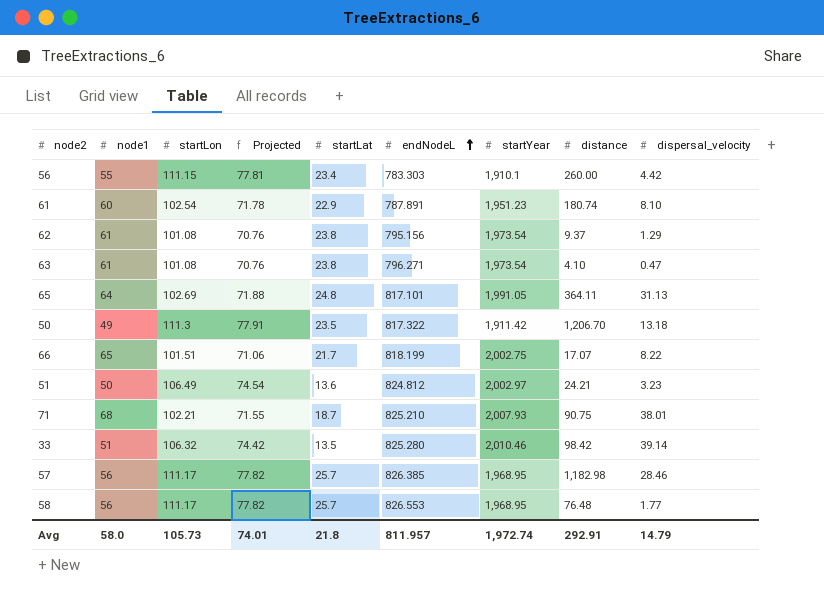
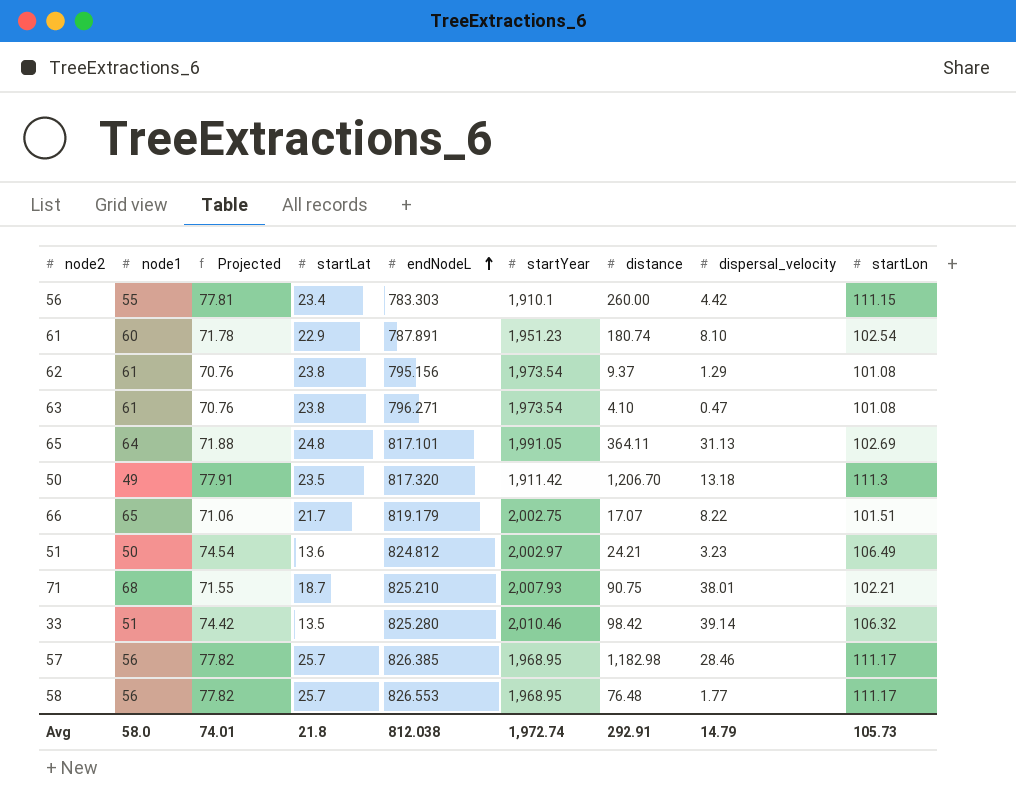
column startLon | position: 3 -> 9
50 | endNodeL: 817.322 -> 817.320
66 | endNodeL: 818.199 -> 819.179
Avg | endNodeL: 811.957 -> 812.038

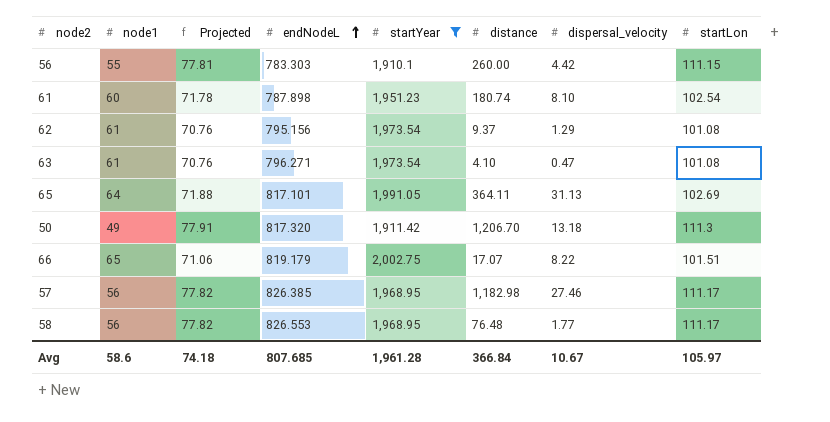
filter: none -> startYear <= 2,002.75
column startLat | position: 4 -> none
61 | endNodeL: 787.891 -> 787.898
57 | dispersal_velocity: 28.46 -> 27.46
Avg | node1: 58.0 -> 58.6
Avg | Projected: 74.01 -> 74.18
Avg | endNodeL: 812.038 -> 807.685
Avg | startYear: 1,972.74 -> 1,961.28
Avg | distance: 292.91 -> 366.84
Avg | dispersal_velocity: 14.79 -> 10.67
Avg | startLon: 105.73 -> 105.97

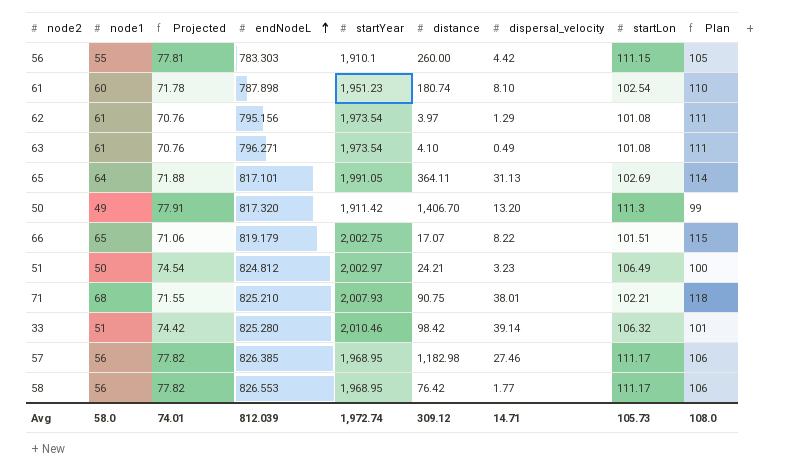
filter: startYear <= 2,002.75 -> none
column Plan | formula: none -> [node1] + 50
62 | distance: 9.37 -> 3.97
63 | dispersal_velocity: 0.47 -> 0.49
50 | distance: 1,206.70 -> 1,406.70
50 | dispersal_velocity: 13.18 -> 13.20
58 | distance: 76.48 -> 76.42
Avg | node1: 58.6 -> 58.0
Avg | Projected: 74.18 -> 74.01
Avg | endNodeL: 807.685 -> 812.039
Avg | startYear: 1,961.28 -> 1,972.74
Avg | distance: 366.84 -> 309.12
Avg | dispersal_velocity: 10.67 -> 14.71
Avg | startLon: 105.97 -> 105.73

